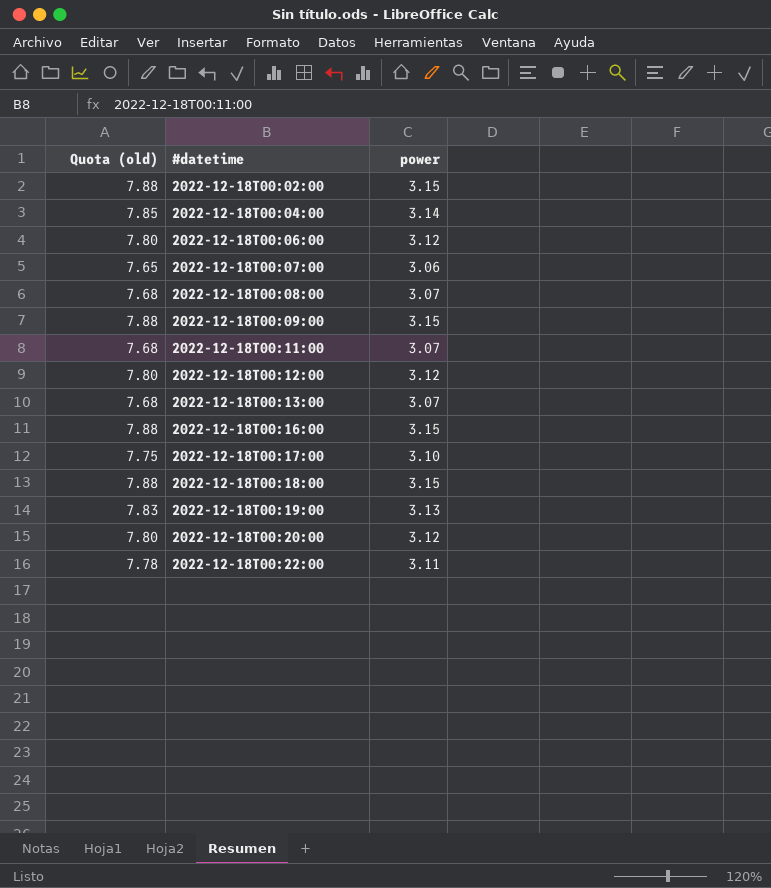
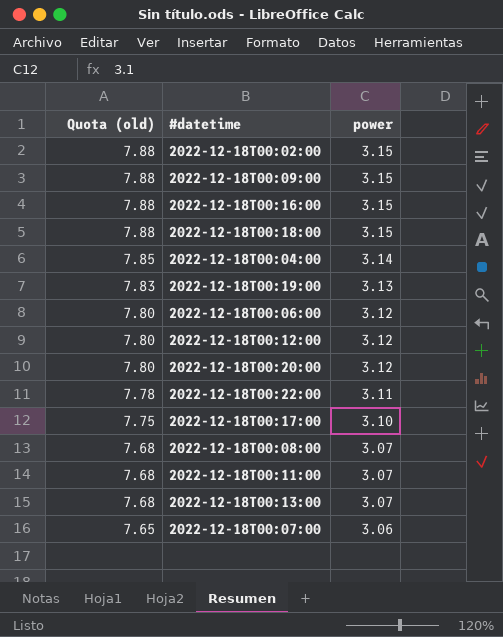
row order: #datetime ascending -> Quota (old) descending

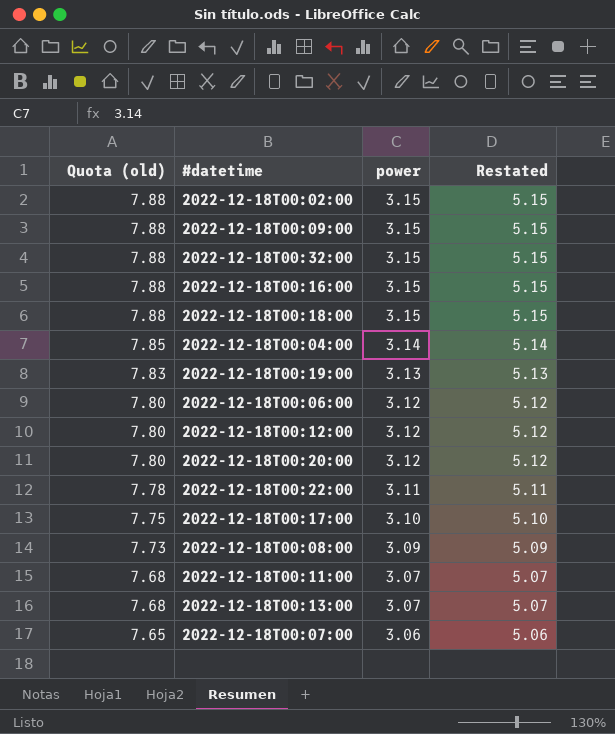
column Restated | formula: none -> [power] + 2
row 2022-12-18T00:32:00: none -> 7.88 | 3.15 | 5.15
2022-12-18T00:08:00 | Quota (old): 7.68 -> 7.73
2022-12-18T00:08:00 | power: 3.07 -> 3.09

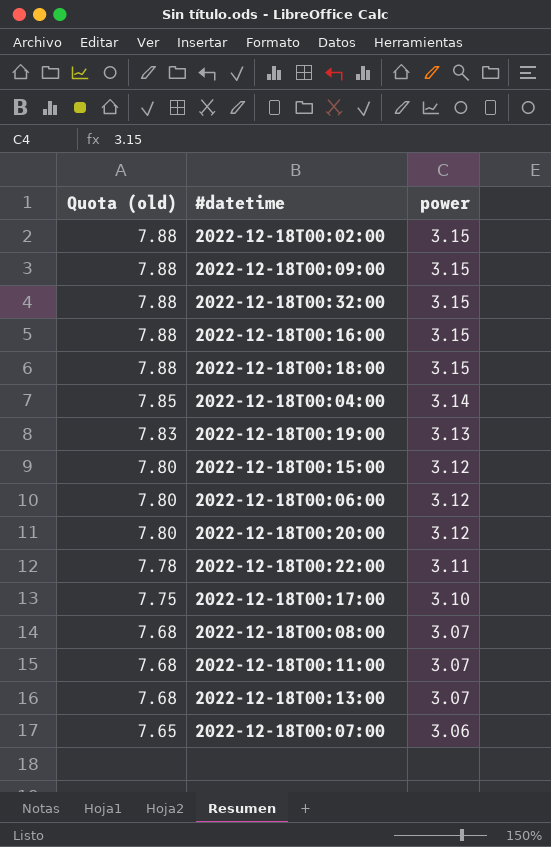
column Restated | formula: [power] + 2 -> none
row 2022-12-18T00:12:00: 7.80 | 3.12 | 5.12 -> none
row 2022-12-18T00:15:00: none -> 7.80 | 3.12
2022-12-18T00:08:00 | Quota (old): 7.73 -> 7.68
2022-12-18T00:08:00 | power: 3.09 -> 3.07

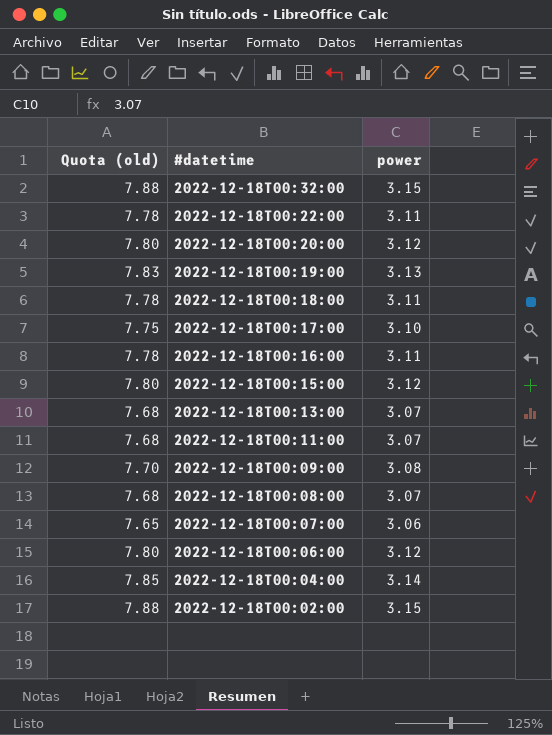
row order: Quota (old) descending -> #datetime descending
2022-12-18T00:18:00 | Quota (old): 7.88 -> 7.78
2022-12-18T00:18:00 | power: 3.15 -> 3.11
2022-12-18T00:16:00 | Quota (old): 7.88 -> 7.78
2022-12-18T00:16:00 | power: 3.15 -> 3.11
2022-12-18T00:09:00 | Quota (old): 7.88 -> 7.70
2022-12-18T00:09:00 | power: 3.15 -> 3.08

